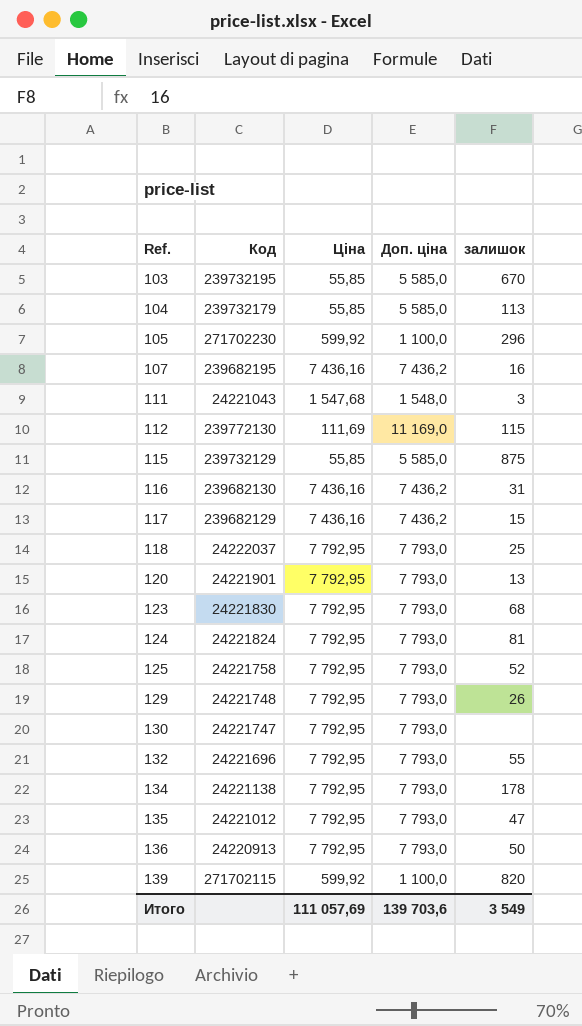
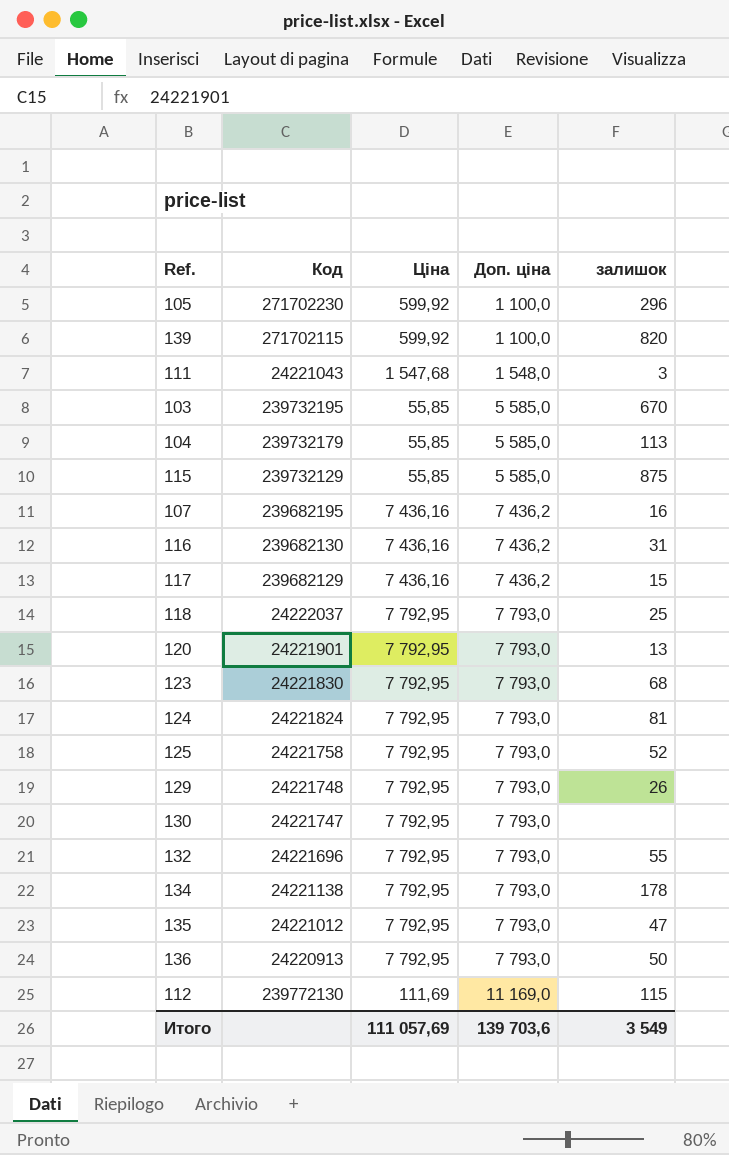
row order: Ref. ascending -> Доп. ціна ascending

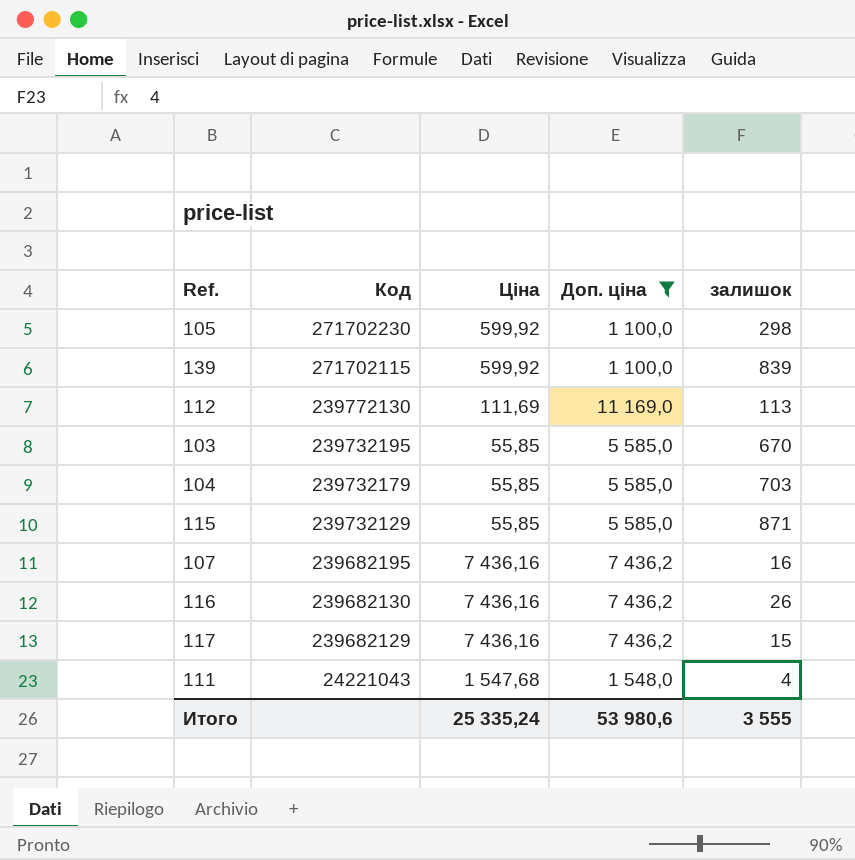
filter: none -> Доп. ціна != 7 793,0
row order: Доп. ціна ascending -> Код descending
105 | залишок: 296 -> 298
139 | залишок: 820 -> 839
112 | залишок: 115 -> 113
104 | залишок: 113 -> 703
115 | залишок: 875 -> 871
116 | залишок: 31 -> 26
111 | залишок: 3 -> 4
Итого | Ціна: 111 057,69 -> 25 335,24
Итого | Доп. ціна: 139 703,6 -> 53 980,6
Итого | залишок: 3 549 -> 3 555

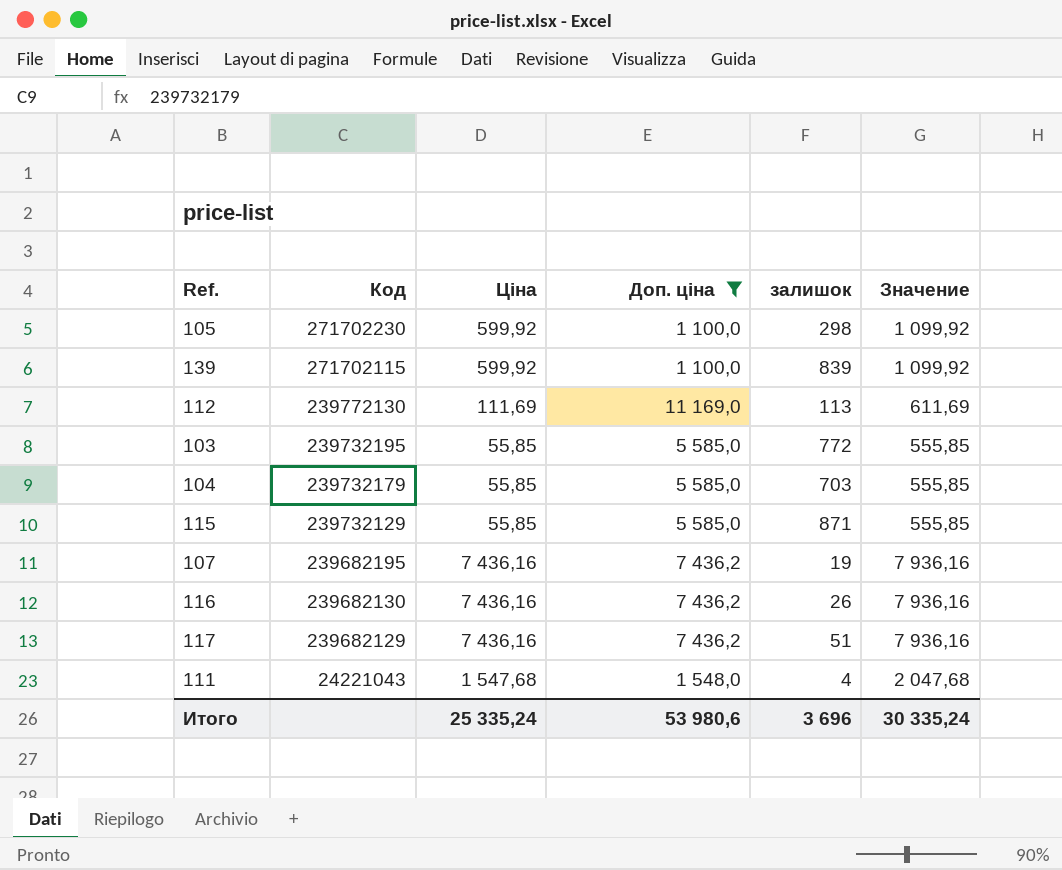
column Значение | formula: none -> [Ціна] + 500
103 | залишок: 670 -> 772
107 | залишок: 16 -> 19
117 | залишок: 15 -> 51
Итого | залишок: 3 555 -> 3 696

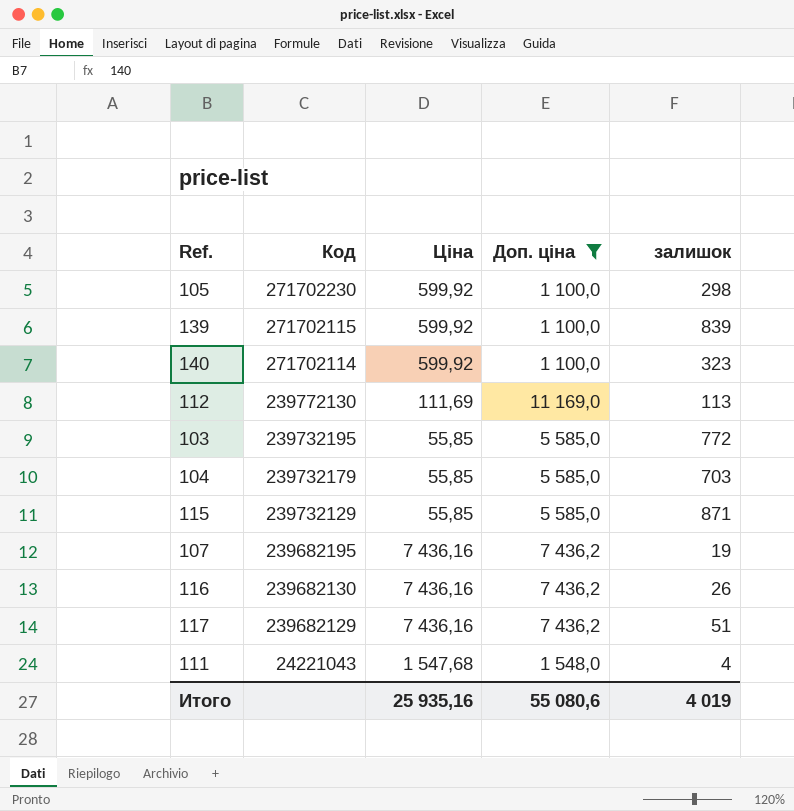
column Значение | formula: [Ціна] + 500 -> none
row 140: none -> 271702114 | 599,92 | 1 100,0 | 323
Итого | Ціна: 25 335,24 -> 25 935,16
Итого | Доп. ціна: 53 980,6 -> 55 080,6
Итого | залишок: 3 696 -> 4 019

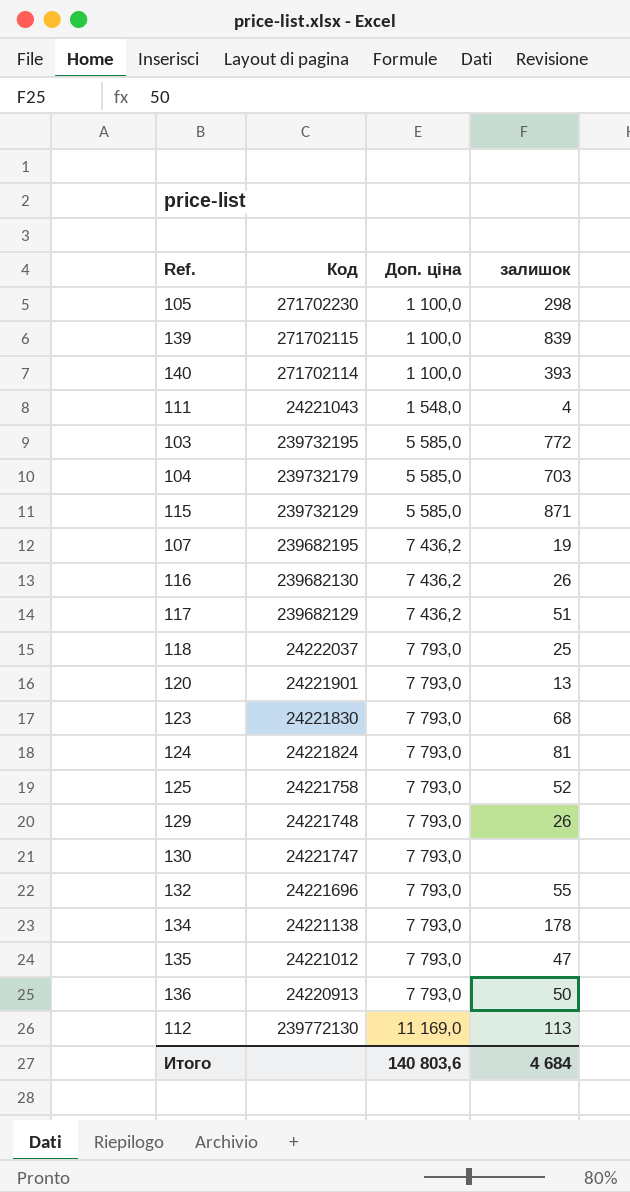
filter: Доп. ціна != 7 793,0 -> none
row order: Код descending -> Доп. ціна ascending
column Ціна | position: 3 -> none
140 | залишок: 323 -> 393
Итого | Доп. ціна: 55 080,6 -> 140 803,6
Итого | залишок: 4 019 -> 4 684

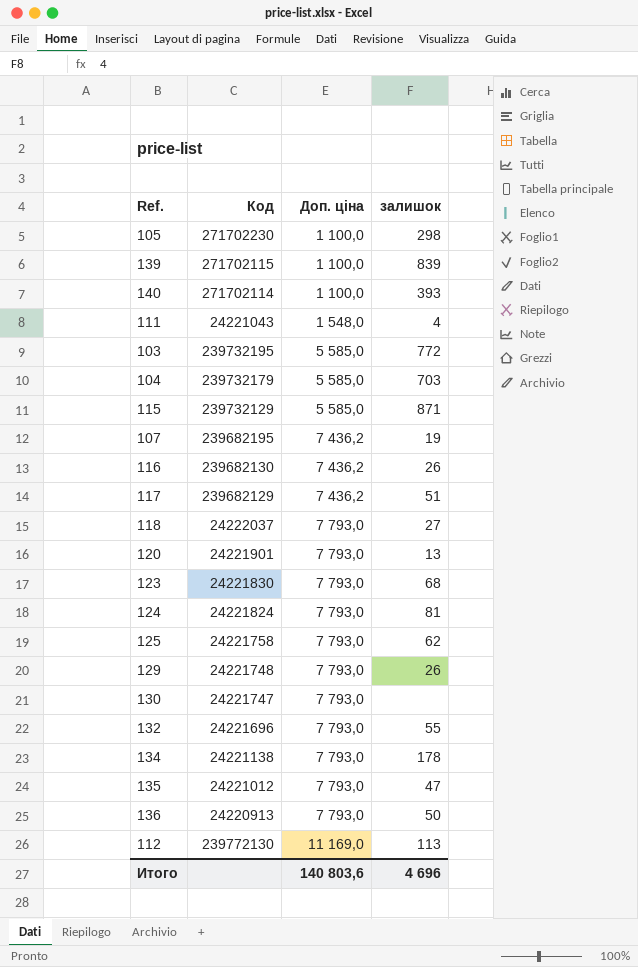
118 | залишок: 25 -> 27
125 | залишок: 52 -> 62
Итого | залишок: 4 684 -> 4 696

